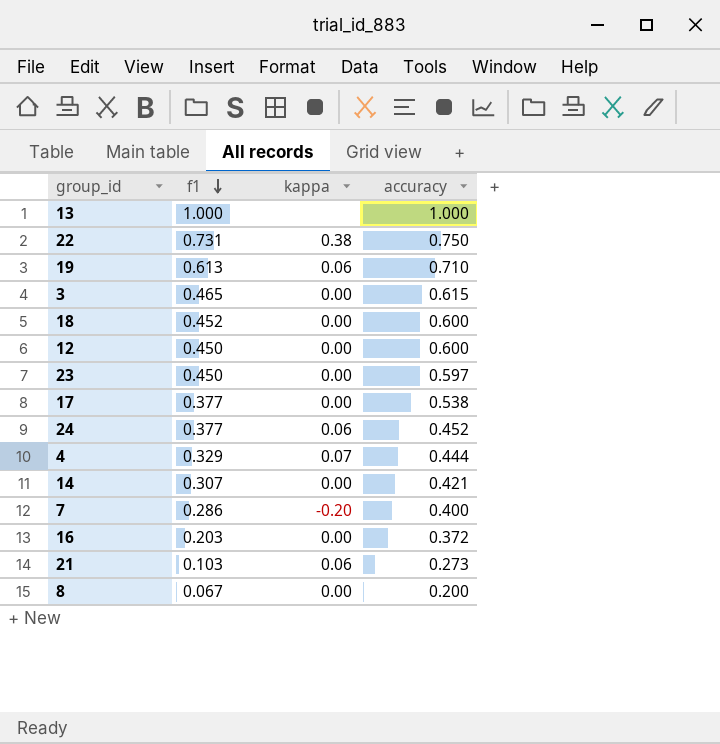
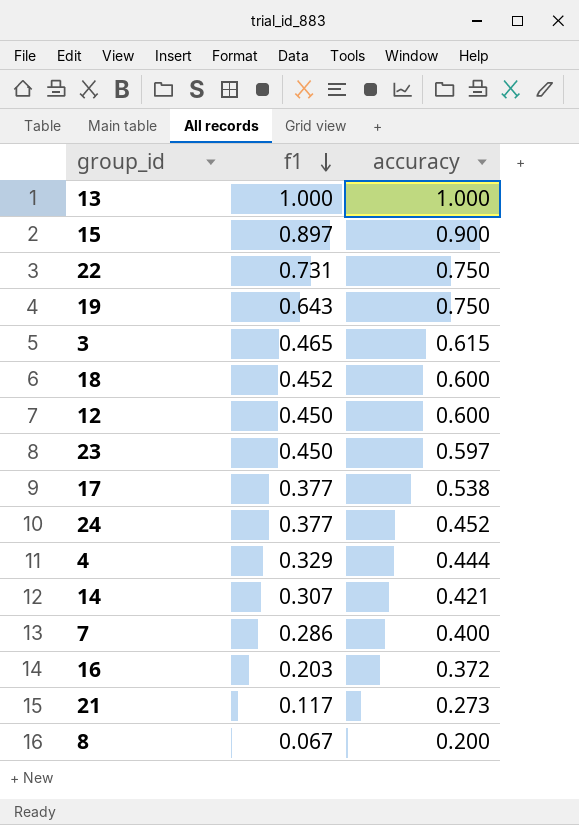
column kappa | position: 3 -> none
row 15: none -> 0.897 | 0.900
19 | f1: 0.613 -> 0.643
19 | accuracy: 0.710 -> 0.750
21 | f1: 0.103 -> 0.117

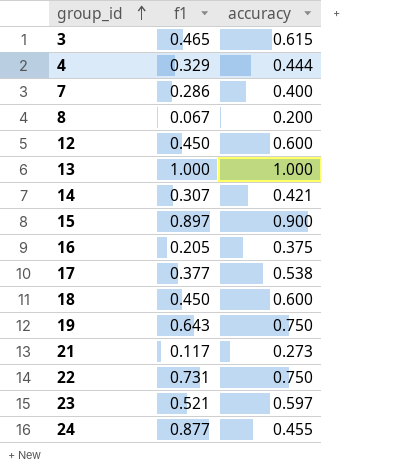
row order: f1 descending -> group_id ascending
16 | f1: 0.203 -> 0.205
16 | accuracy: 0.372 -> 0.375
18 | f1: 0.452 -> 0.450
23 | f1: 0.450 -> 0.521
24 | f1: 0.377 -> 0.877
24 | accuracy: 0.452 -> 0.455

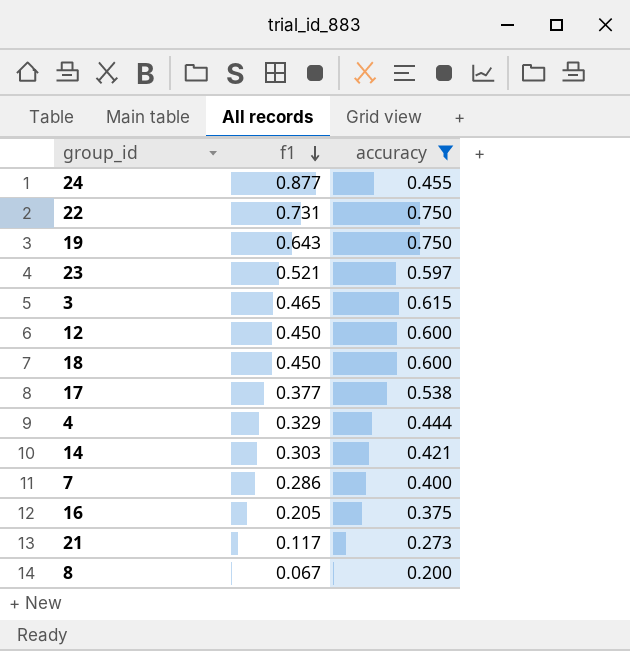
filter: none -> accuracy <= 0.750
row order: group_id ascending -> f1 descending
14 | f1: 0.307 -> 0.303

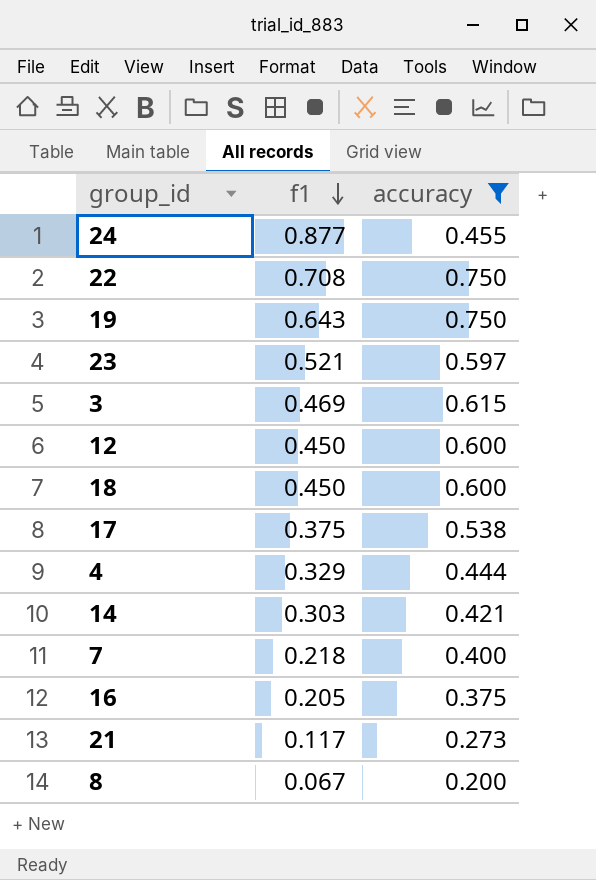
22 | f1: 0.731 -> 0.708
3 | f1: 0.465 -> 0.469
17 | f1: 0.377 -> 0.375
7 | f1: 0.286 -> 0.218

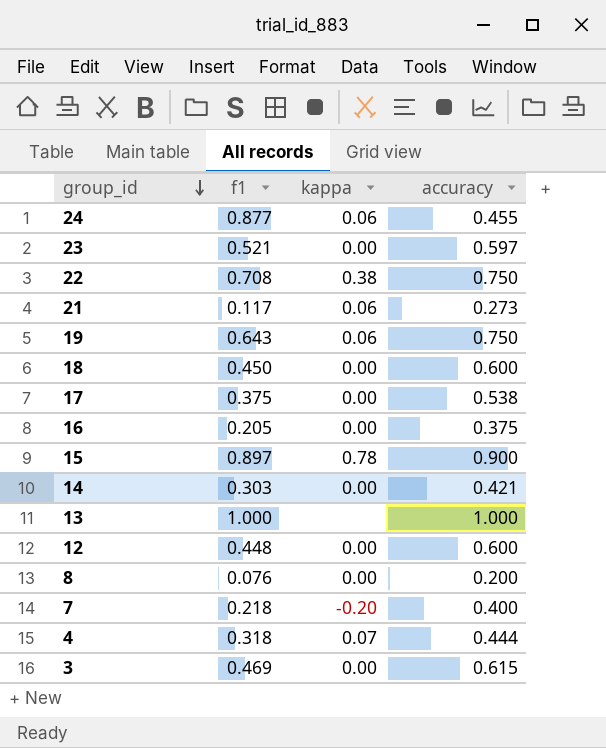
filter: accuracy <= 0.750 -> none
row order: f1 descending -> group_id descending
column kappa | position: none -> 3
12 | f1: 0.450 -> 0.448
8 | f1: 0.067 -> 0.076
4 | f1: 0.329 -> 0.318

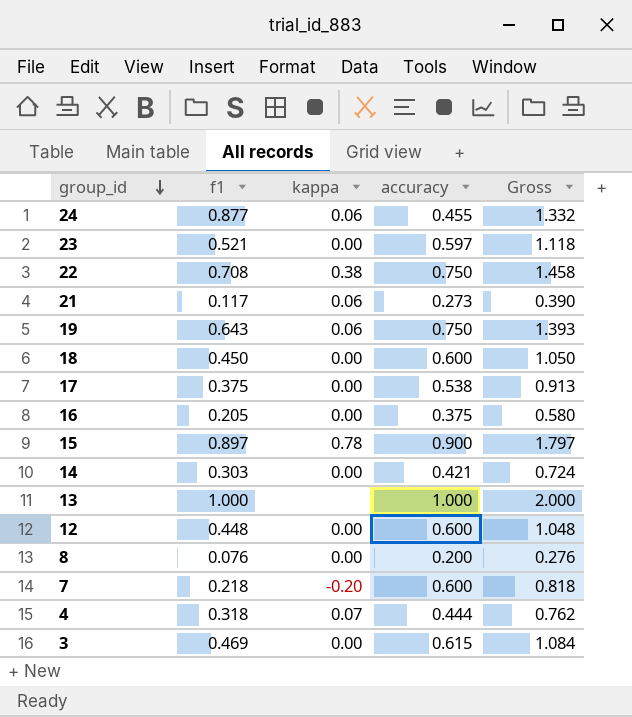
column Gross | formula: none -> [f1] + [accuracy]
7 | accuracy: 0.400 -> 0.600

